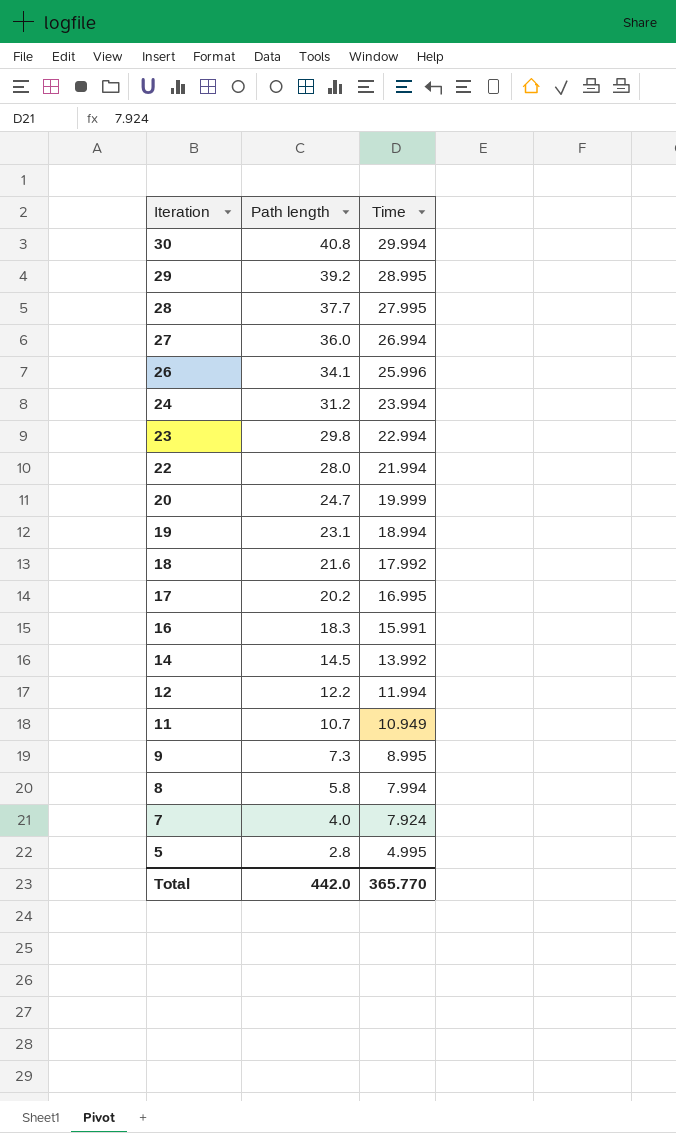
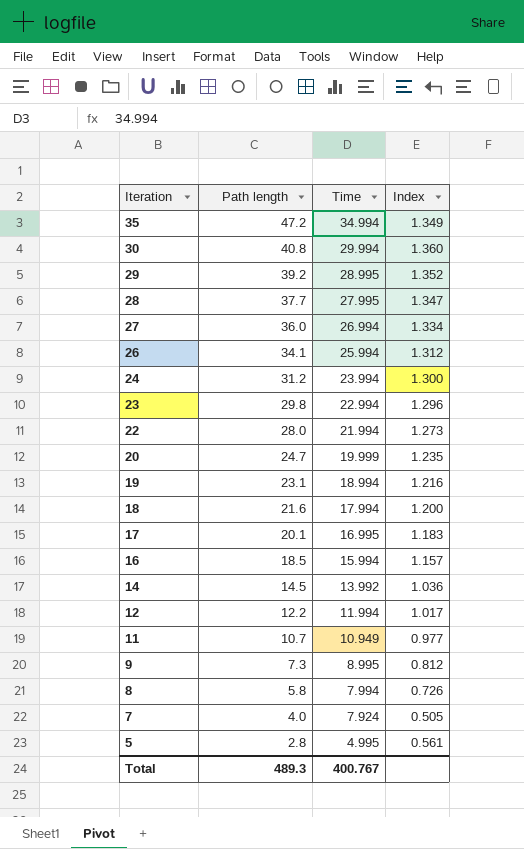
column Index | formula: none -> [Path length] / [Time]
row 35: none -> 47.2 | 34.994 | 1.349
26 | Time: 25.996 -> 25.994
18 | Time: 17.992 -> 17.994
17 | Path length: 20.2 -> 20.1
16 | Path length: 18.3 -> 18.5
16 | Time: 15.991 -> 15.994
Total | Path length: 442.0 -> 489.3
Total | Time: 365.770 -> 400.767

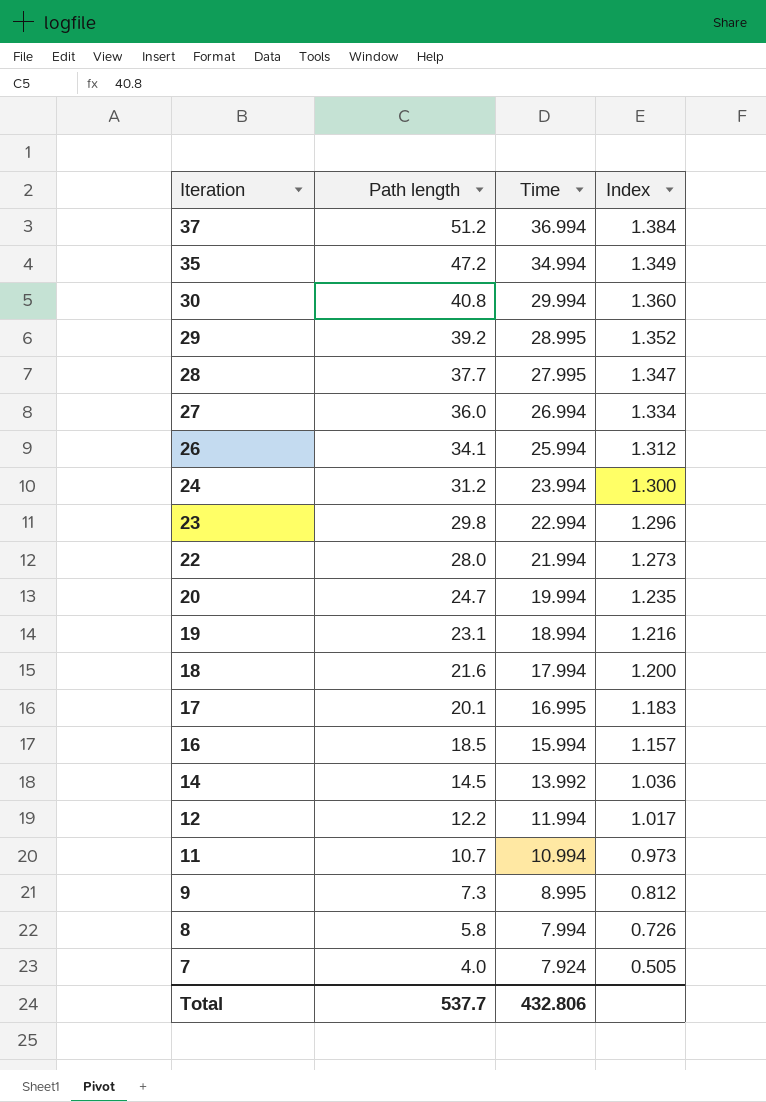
row 5: 2.8 | 4.995 | 0.561 -> none
row 37: none -> 51.2 | 36.994 | 1.384
20 | Time: 19.999 -> 19.994
11 | Time: 10.949 -> 10.994
11 | Index: 0.977 -> 0.973
Total | Path length: 489.3 -> 537.7
Total | Time: 400.767 -> 432.806

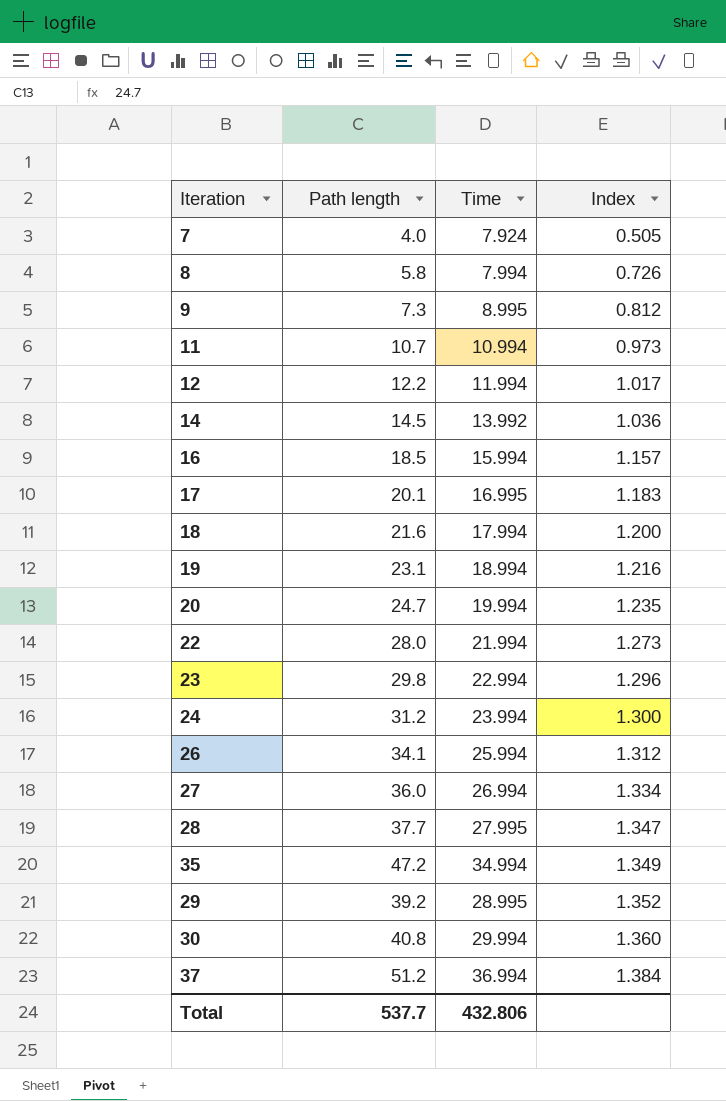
row order: Iteration descending -> Index ascending

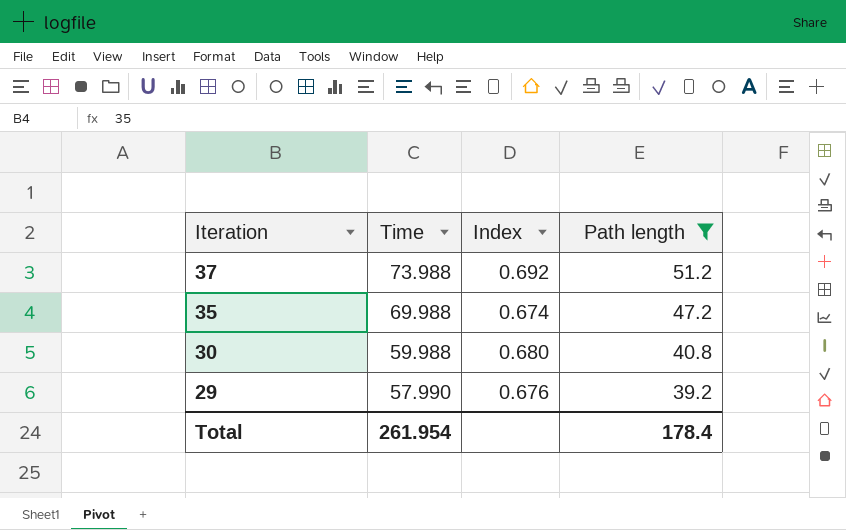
filter: none -> Path length >= 39.2
row order: Index ascending -> Iteration descending
column Path length | position: 2 -> 4
37 | Time: 36.994 -> 73.988
37 | Index: 1.384 -> 0.692
35 | Time: 34.994 -> 69.988
35 | Index: 1.349 -> 0.674
30 | Time: 29.994 -> 59.988
30 | Index: 1.360 -> 0.680
29 | Time: 28.995 -> 57.990
29 | Index: 1.352 -> 0.676
Total | Time: 432.806 -> 261.954
Total | Path length: 537.7 -> 178.4

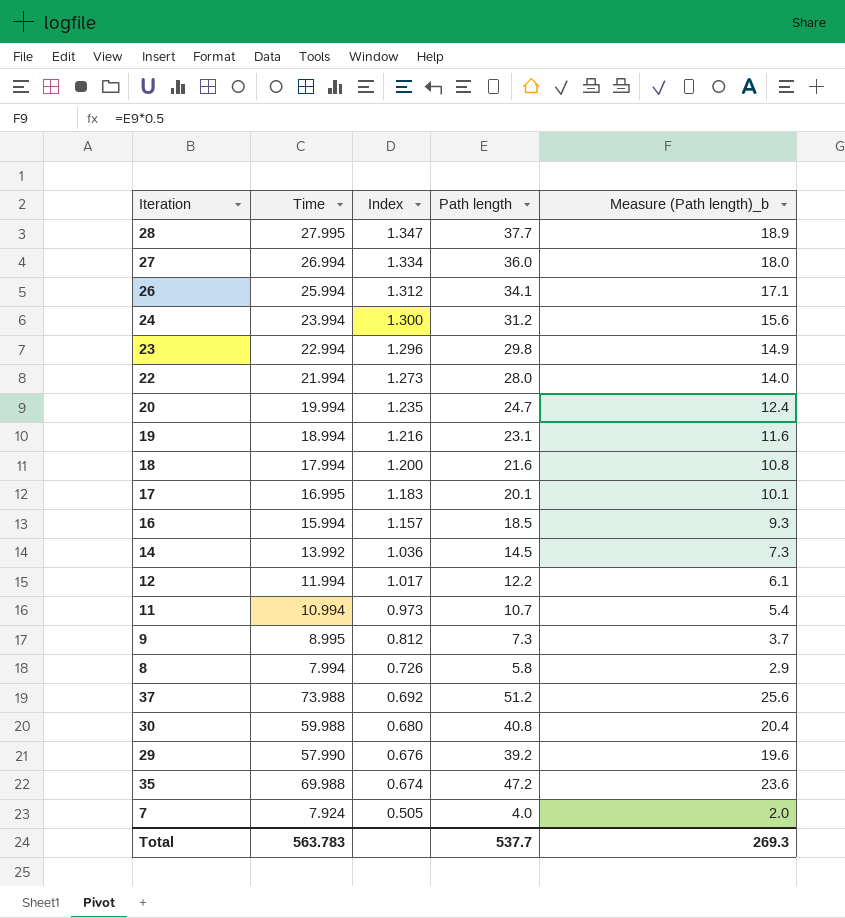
filter: Path length >= 39.2 -> none
row order: Iteration descending -> Index descending
column Measure (Path length)_b | formula: none -> [Path length] * 0.5
Total | Time: 261.954 -> 563.783
Total | Path length: 178.4 -> 537.7

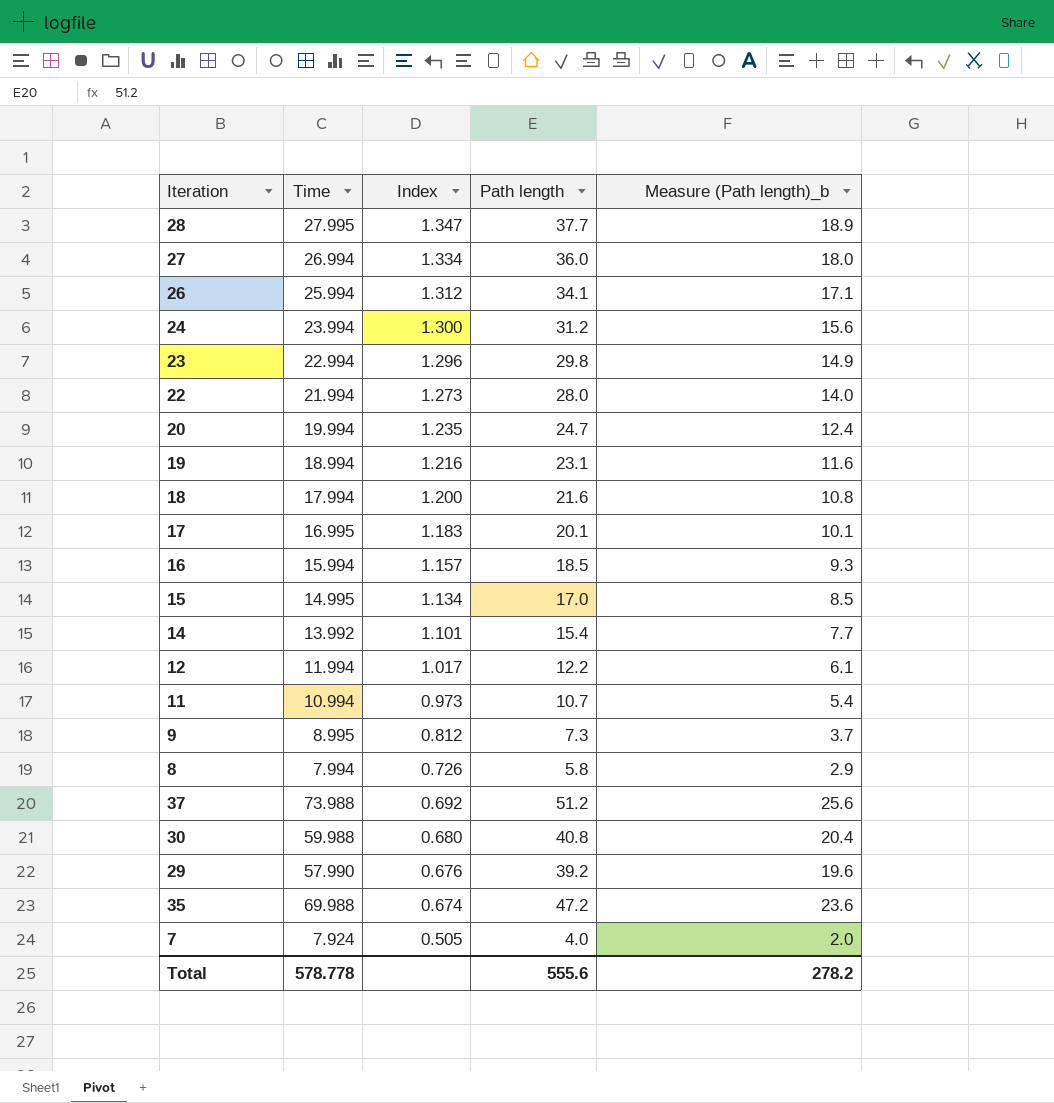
row 15: none -> 14.995 | 1.134 | 17.0 | 8.5
14 | Index: 1.036 -> 1.101
14 | Path length: 14.5 -> 15.4
14 | Measure (Path length)_b: 7.3 -> 7.7
Total | Time: 563.783 -> 578.778
Total | Path length: 537.7 -> 555.6
Total | Measure (Path length)_b: 269.3 -> 278.2

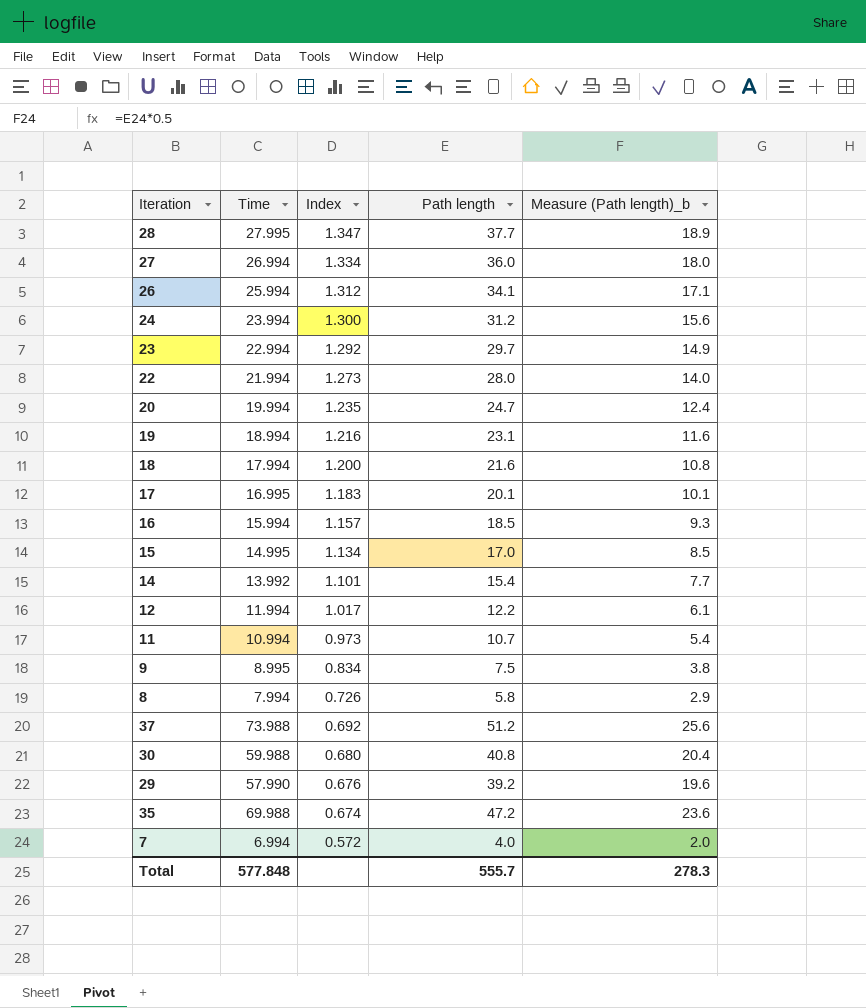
23 | Index: 1.296 -> 1.292
23 | Path length: 29.8 -> 29.7
9 | Index: 0.812 -> 0.834
9 | Path length: 7.3 -> 7.5
9 | Measure (Path length)_b: 3.7 -> 3.8
7 | Time: 7.924 -> 6.994
7 | Index: 0.505 -> 0.572
Total | Time: 578.778 -> 577.848
Total | Path length: 555.6 -> 555.7
Total | Measure (Path length)_b: 278.2 -> 278.3

